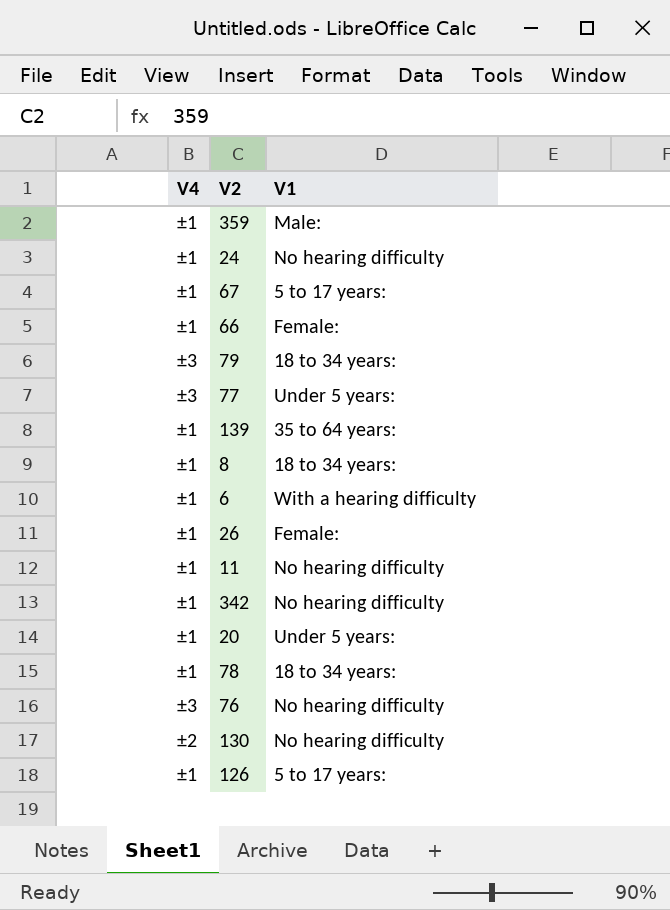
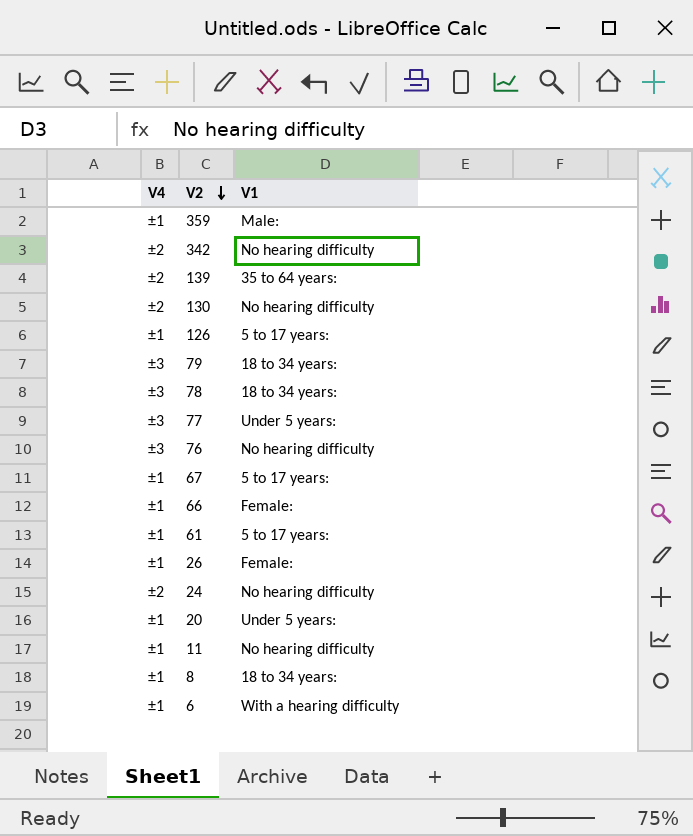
row order: none -> V2 descending
342 | V4: ±1 -> ±2
139 | V4: ±1 -> ±2
78 | V4: ±1 -> ±3
row 61: none -> ±1 | 5 to 17 years:
24 | V4: ±1 -> ±2

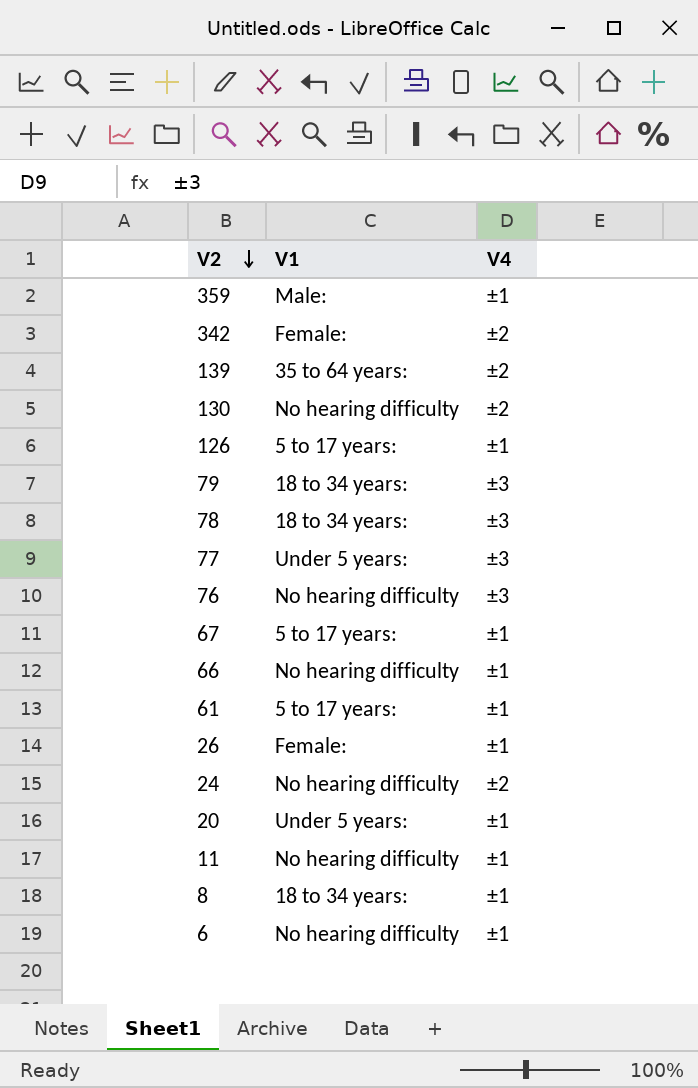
column V4 | position: 1 -> 3
342 | V1: No hearing difficulty -> Female:
66 | V1: Female: -> No hearing difficulty
6 | V1: With a hearing difficulty -> No hearing difficulty

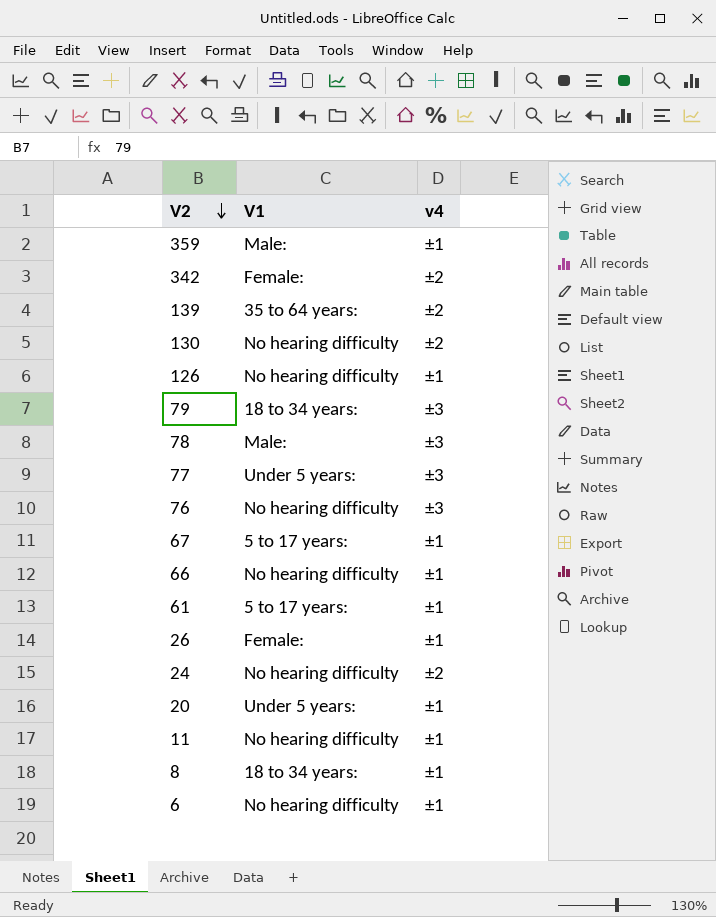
column name: V4 -> v4
126 | V1: 5 to 17 years: -> No hearing difficulty
78 | V1: 18 to 34 years: -> Male:

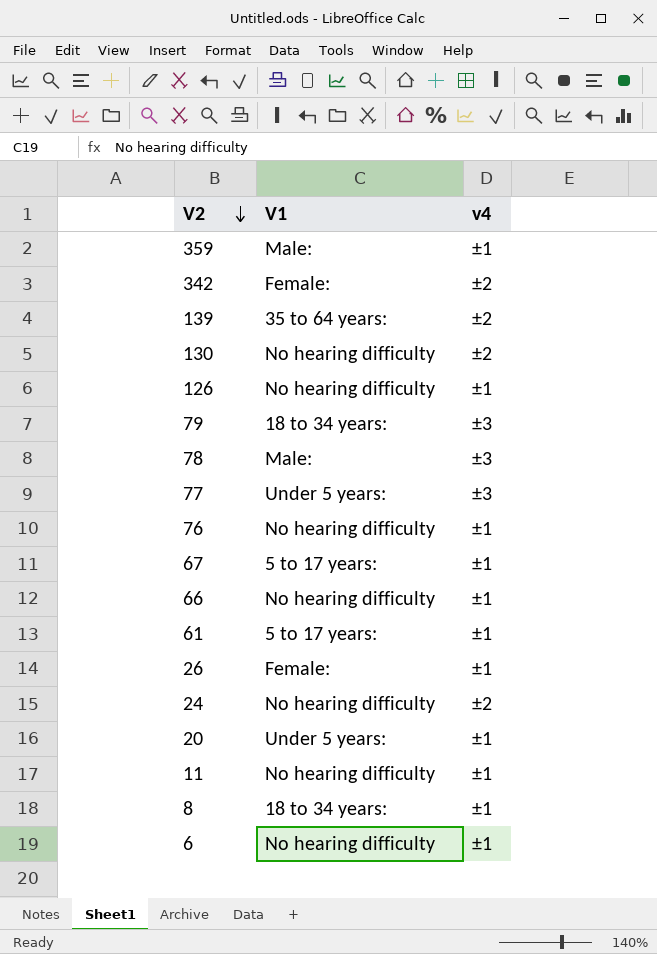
76 | v4: ±3 -> ±1

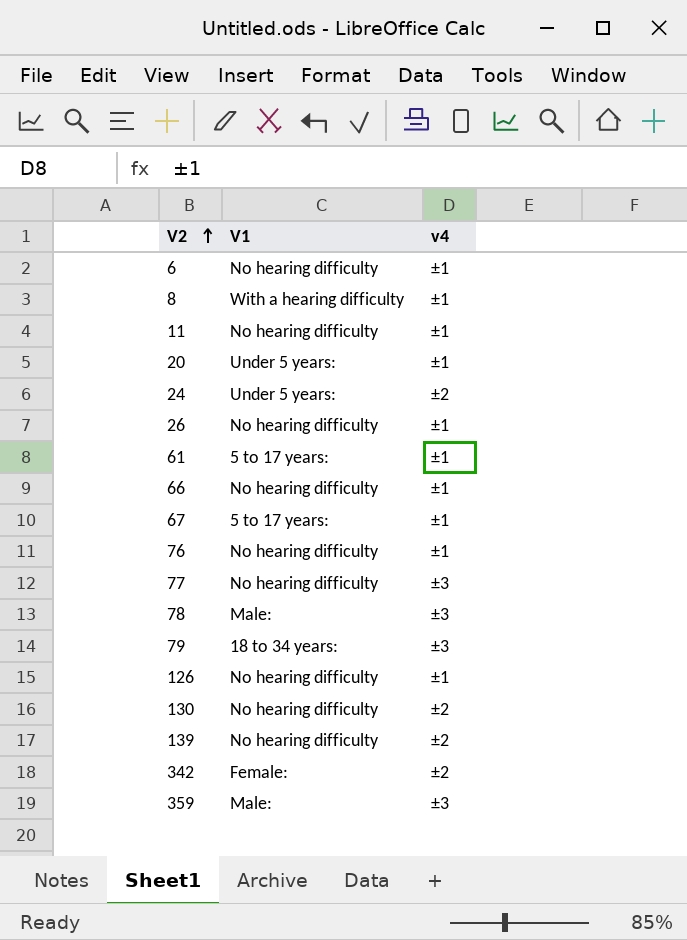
row order: V2 descending -> V2 ascending
8 | V1: 18 to 34 years: -> With a hearing difficulty
24 | V1: No hearing difficulty -> Under 5 years:
26 | V1: Female: -> No hearing difficulty
77 | V1: Under 5 years: -> No hearing difficulty
139 | V1: 35 to 64 years: -> No hearing difficulty
359 | v4: ±1 -> ±3

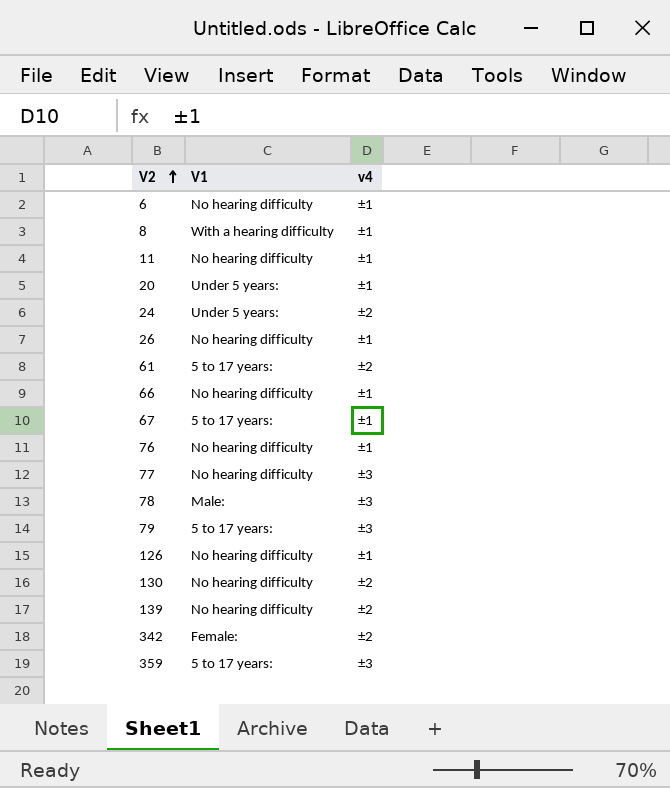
61 | v4: ±1 -> ±2
79 | V1: 18 to 34 years: -> 5 to 17 years:
359 | V1: Male: -> 5 to 17 years:

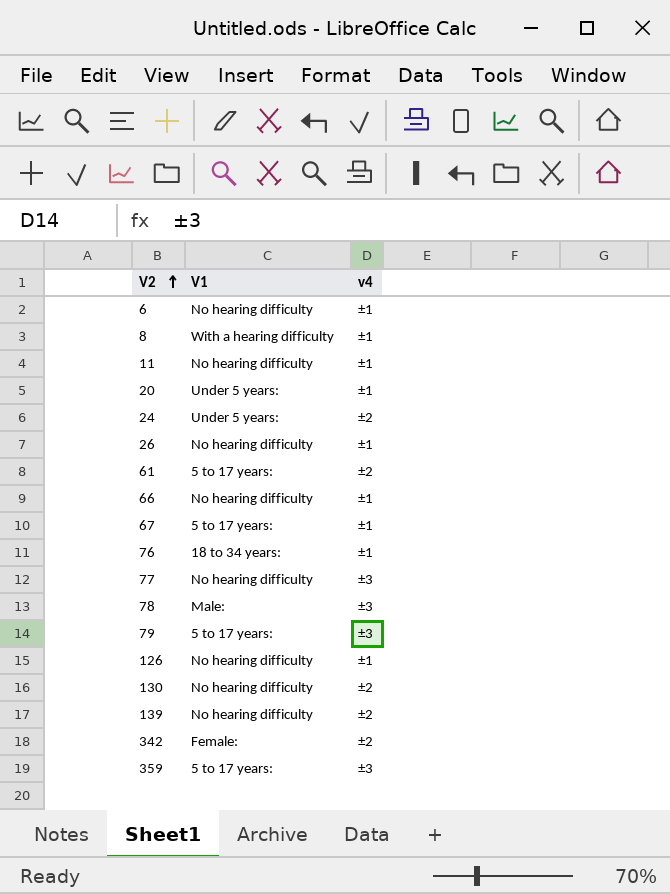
76 | V1: No hearing difficulty -> 18 to 34 years:

